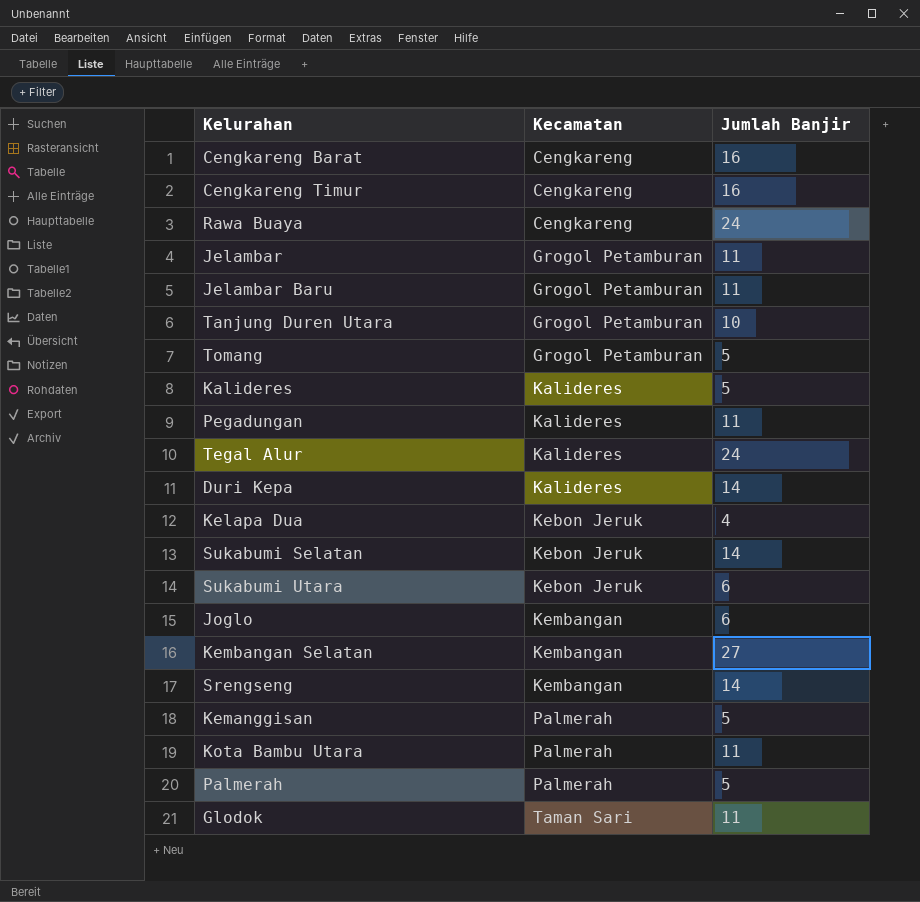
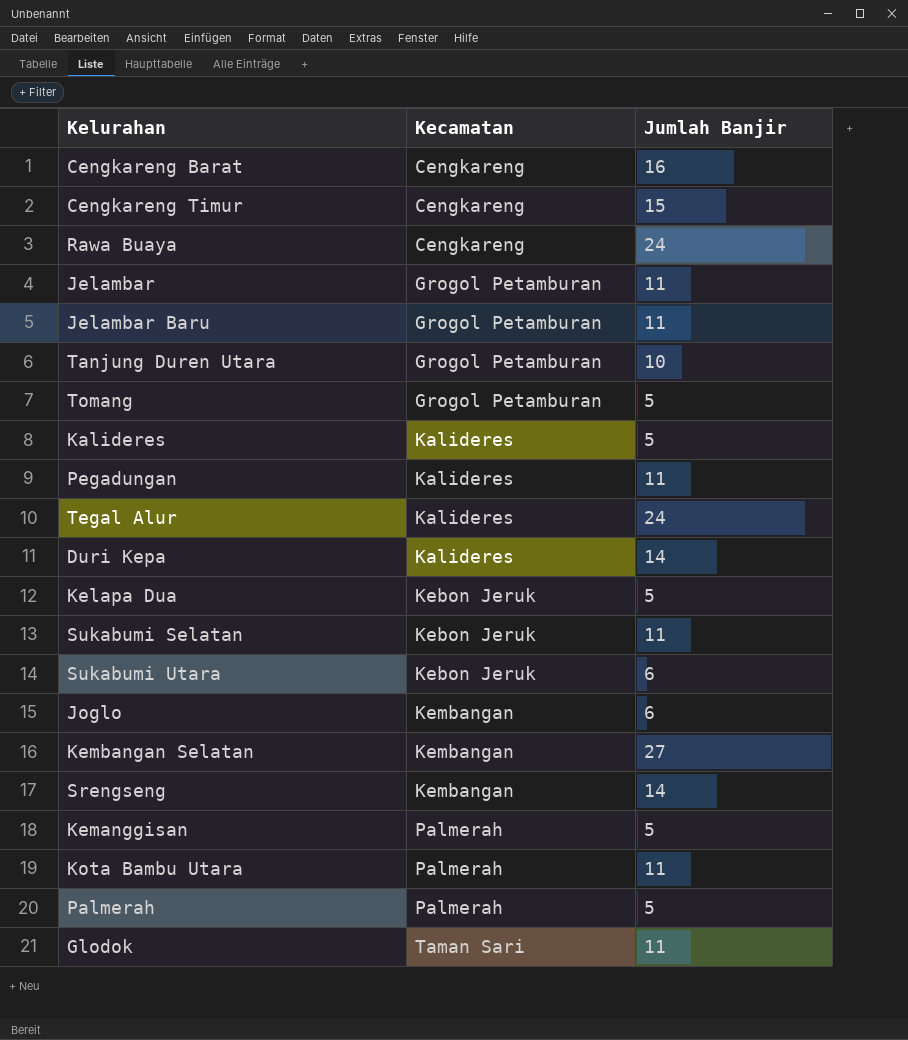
Cengkareng Timur | Jumlah Banjir: 16 -> 15
Kelapa Dua | Jumlah Banjir: 4 -> 5
Sukabumi Selatan | Jumlah Banjir: 14 -> 11

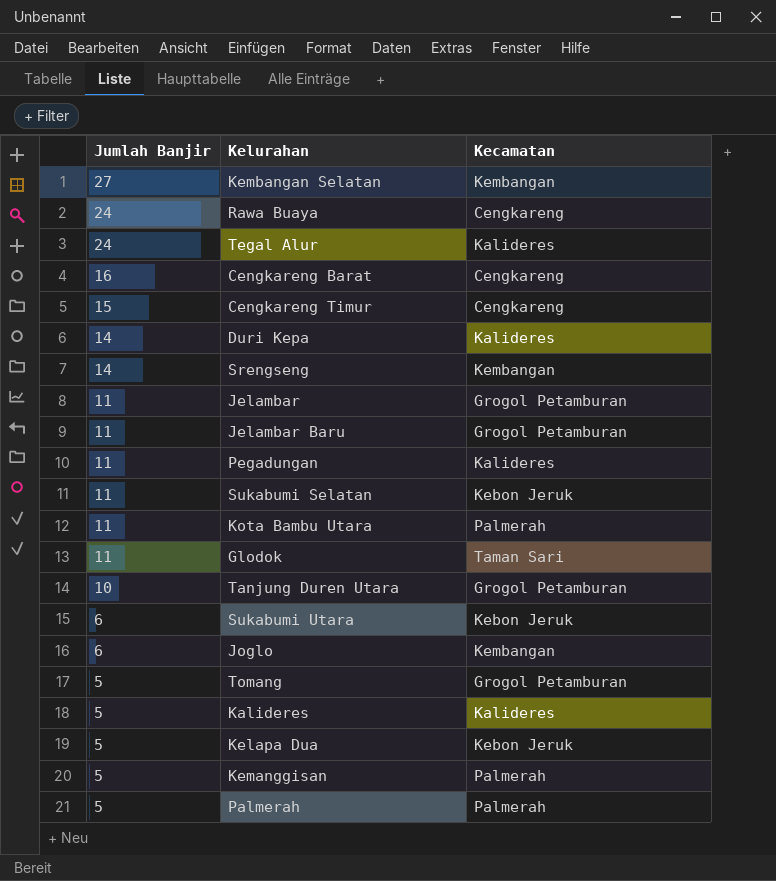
row order: Kecamatan ascending -> Jumlah Banjir descending
column Jumlah Banjir | position: 3 -> 1

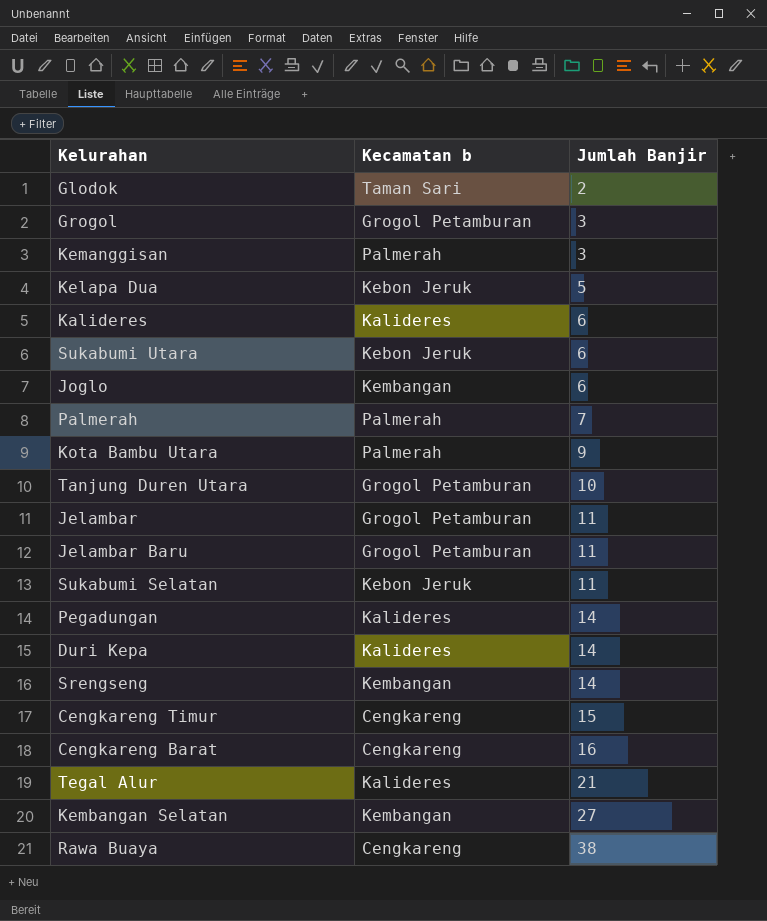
row order: Jumlah Banjir descending -> Jumlah Banjir ascending
column name: Kecamatan -> Kecamatan b
column Jumlah Banjir | position: 1 -> 3
row Tomang: 5 | Grogol Petamburan -> none
Glodok | Jumlah Banjir: 11 -> 2
row Grogol: none -> Grogol Petamburan | 3
Kemanggisan | Jumlah Banjir: 5 -> 3
Kalideres | Jumlah Banjir: 5 -> 6
Palmerah | Jumlah Banjir: 5 -> 7
Kota Bambu Utara | Jumlah Banjir: 11 -> 9
Pegadungan | Jumlah Banjir: 11 -> 14
Tegal Alur | Jumlah Banjir: 24 -> 21
Rawa Buaya | Jumlah Banjir: 24 -> 38

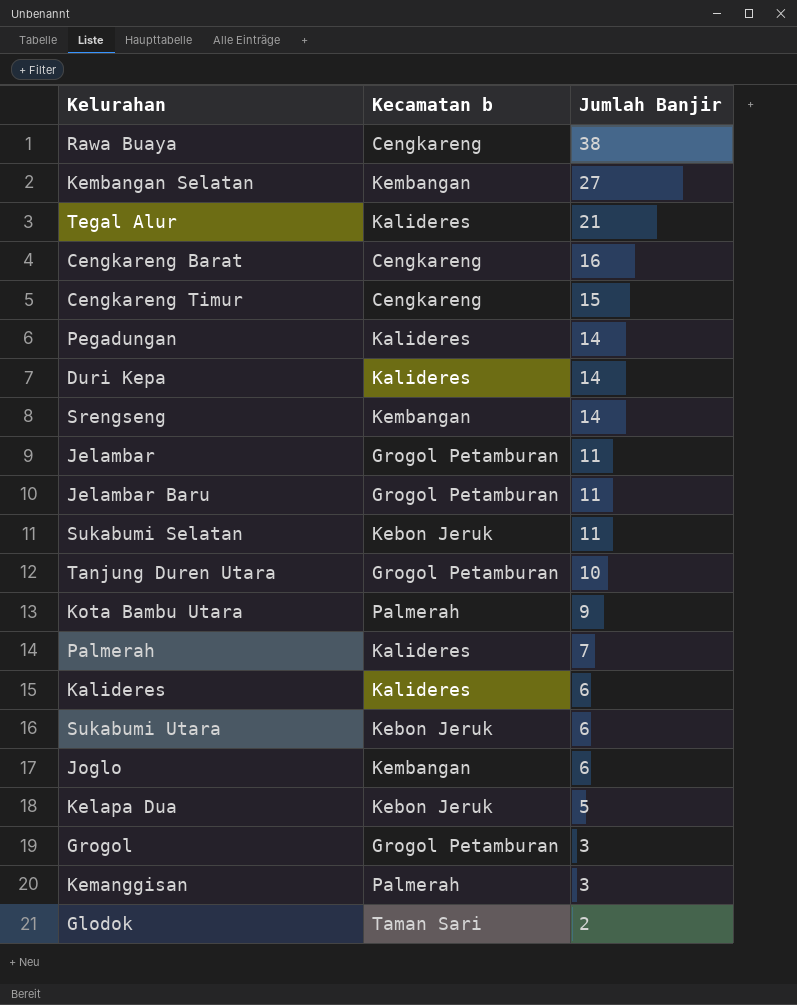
row order: Jumlah Banjir ascending -> Jumlah Banjir descending
Palmerah | Kecamatan b: Palmerah -> Kalideres

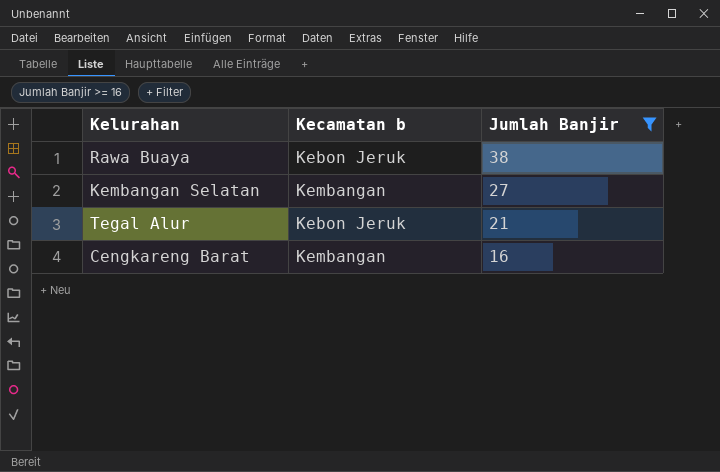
filter: none -> Jumlah Banjir >= 16
Rawa Buaya | Kecamatan b: Cengkareng -> Kebon Jeruk
Tegal Alur | Kecamatan b: Kalideres -> Kebon Jeruk
Cengkareng Barat | Kecamatan b: Cengkareng -> Kembangan

